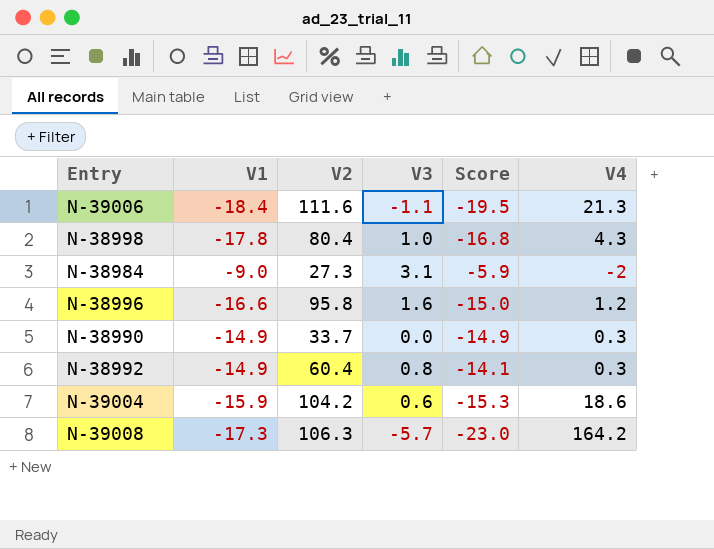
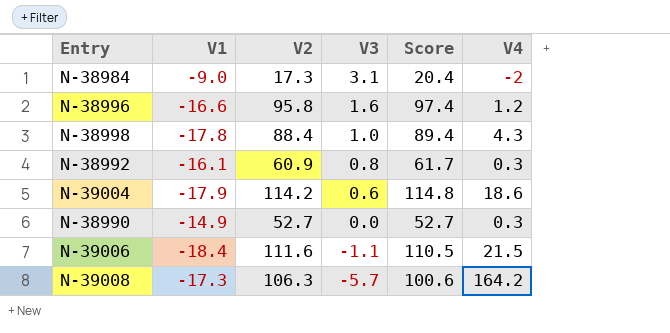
row order: none -> V3 descending
column Score | formula: [V1] + [V3] -> [V2] + [V3]
N-38984 | V2: 27.3 -> 17.3
N-38998 | V2: 80.4 -> 88.4
N-38992 | V1: -14.9 -> -16.1
N-38992 | V2: 60.4 -> 60.9
N-39004 | V1: -15.9 -> -17.9
N-39004 | V2: 104.2 -> 114.2
N-38990 | V2: 33.7 -> 52.7
N-39006 | V4: 21.3 -> 21.5

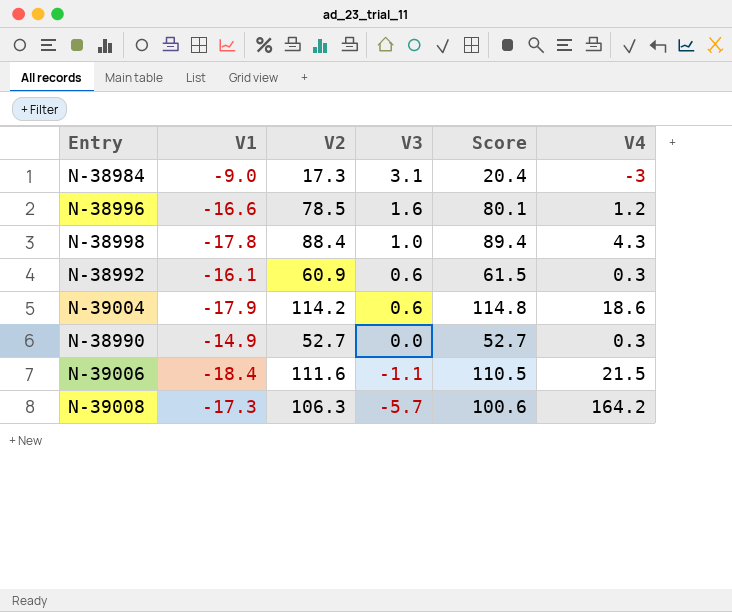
N-38984 | V4: -2 -> -3
N-38996 | V2: 95.8 -> 78.5
N-38996 | Score: 97.4 -> 80.1
N-38992 | V3: 0.8 -> 0.6
N-38992 | Score: 61.7 -> 61.5

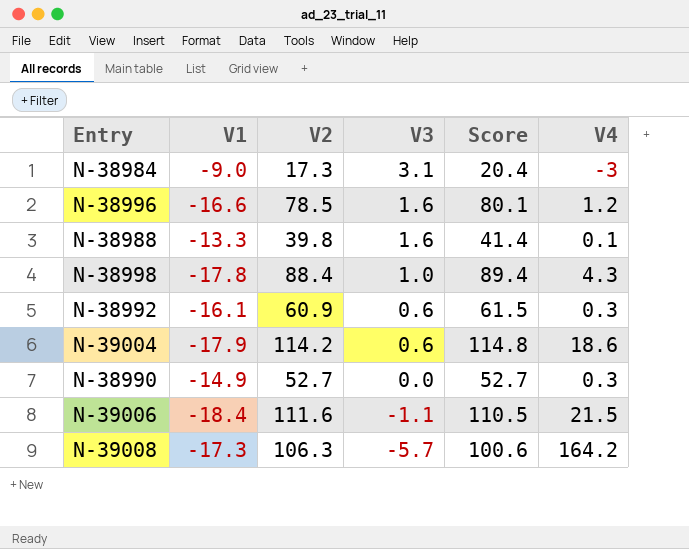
row N-38988: none -> -13.3 | 39.8 | 1.6 | 41.4 | 0.1

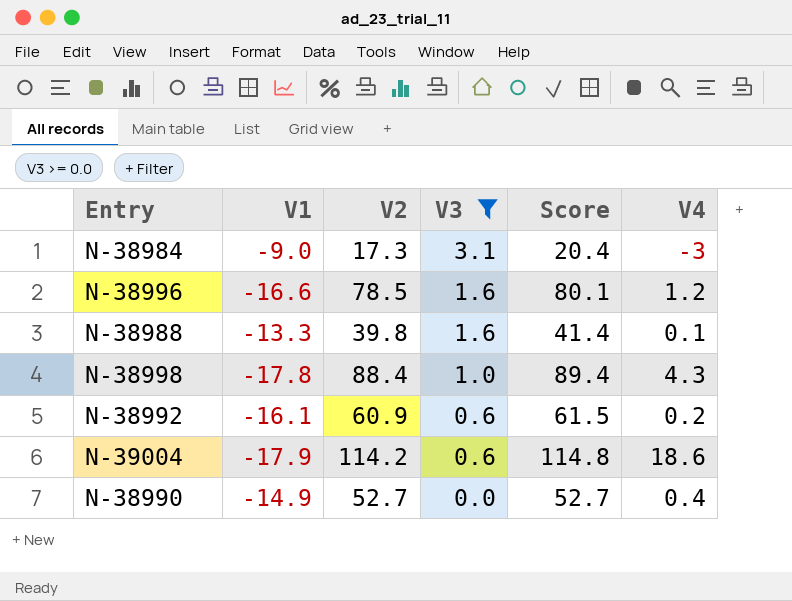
filter: none -> V3 >= 0.0
N-38992 | V4: 0.3 -> 0.2
N-38990 | V4: 0.3 -> 0.4

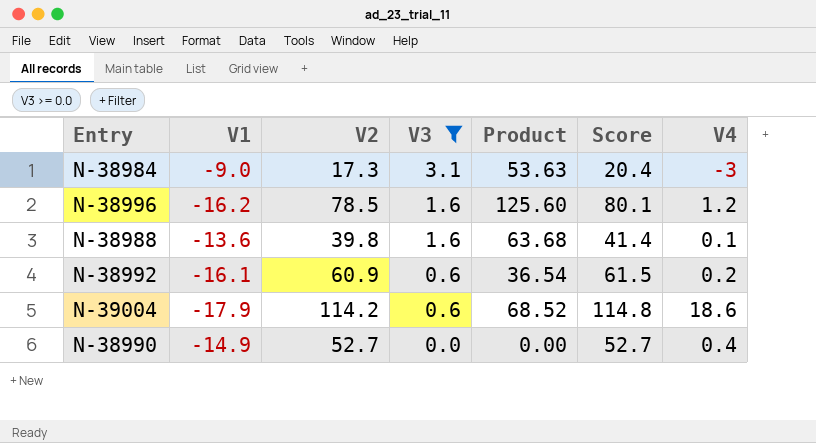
column Product | formula: none -> [V2] * [V3]
row N-38998: -17.8 | 88.4 | 1.0 | 89.4 | 4.3 -> none
N-38996 | V1: -16.6 -> -16.2
N-38988 | V1: -13.3 -> -13.6

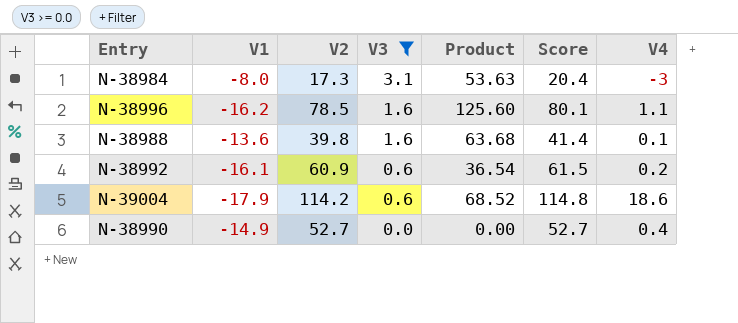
N-38984 | V1: -9.0 -> -8.0
N-38996 | V4: 1.2 -> 1.1

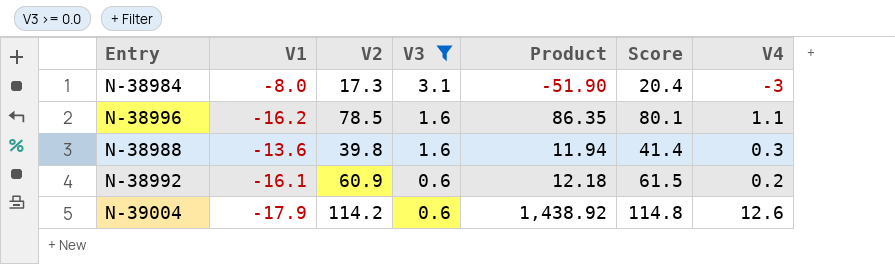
column Product | formula: [V2] * [V3] -> [V2] * [V4]
row N-38990: -14.9 | 52.7 | 0.0 | 0.00 | 52.7 | 0.4 -> none
N-38988 | V4: 0.1 -> 0.3
N-39004 | V4: 18.6 -> 12.6

